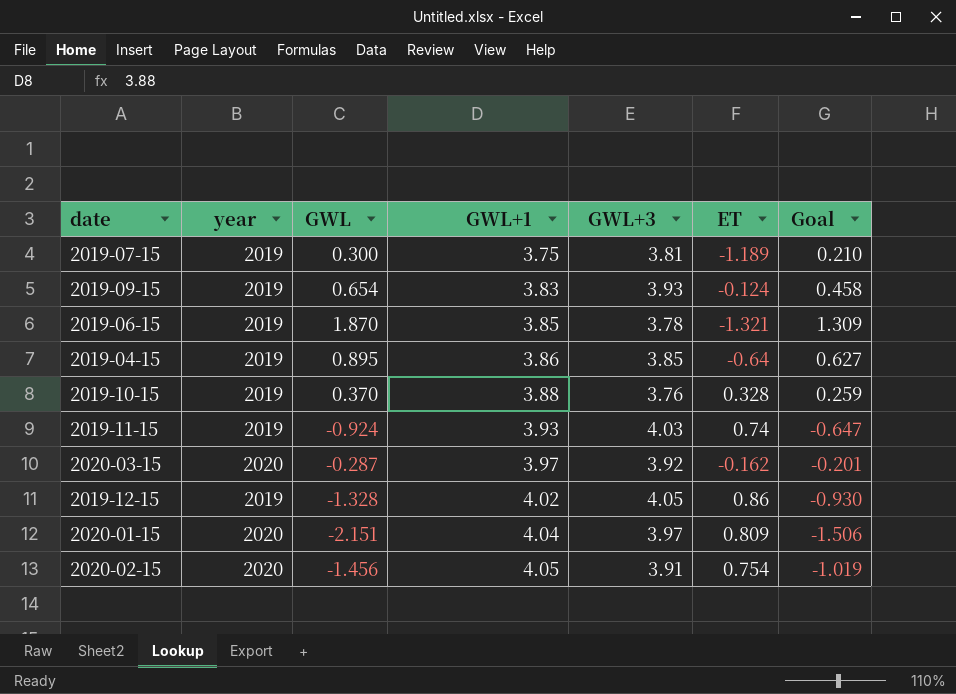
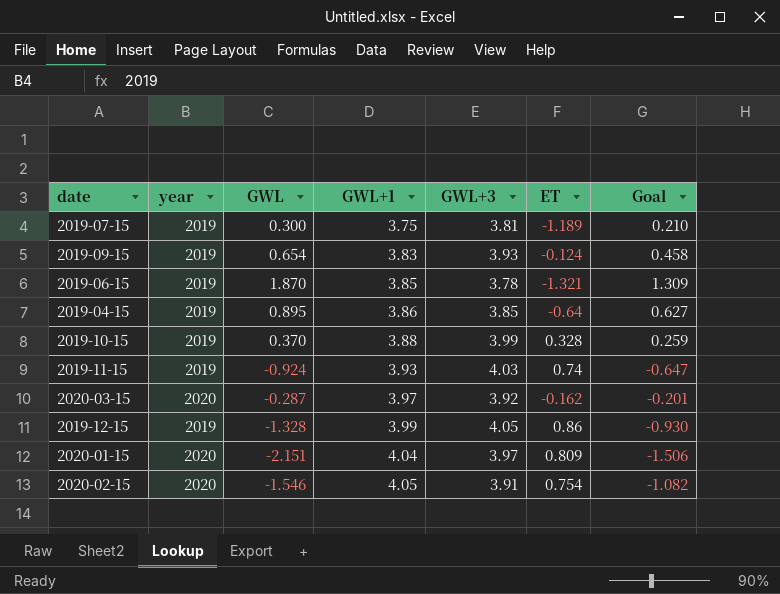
2019-10-15 | GWL+3: 3.76 -> 3.99
2019-12-15 | GWL+1: 4.02 -> 3.99
2020-02-15 | GWL: -1.456 -> -1.546
2020-02-15 | Goal: -1.019 -> -1.082

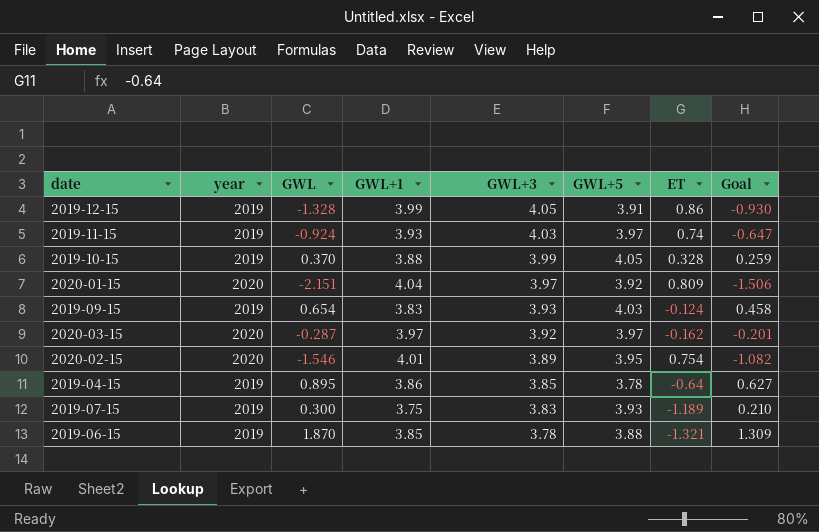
row order: GWL+1 ascending -> GWL+3 descending
column GWL+5 | position: none -> 6
2020-02-15 | GWL+1: 4.05 -> 4.01
2020-02-15 | GWL+3: 3.91 -> 3.89
2019-07-15 | GWL+3: 3.81 -> 3.83

